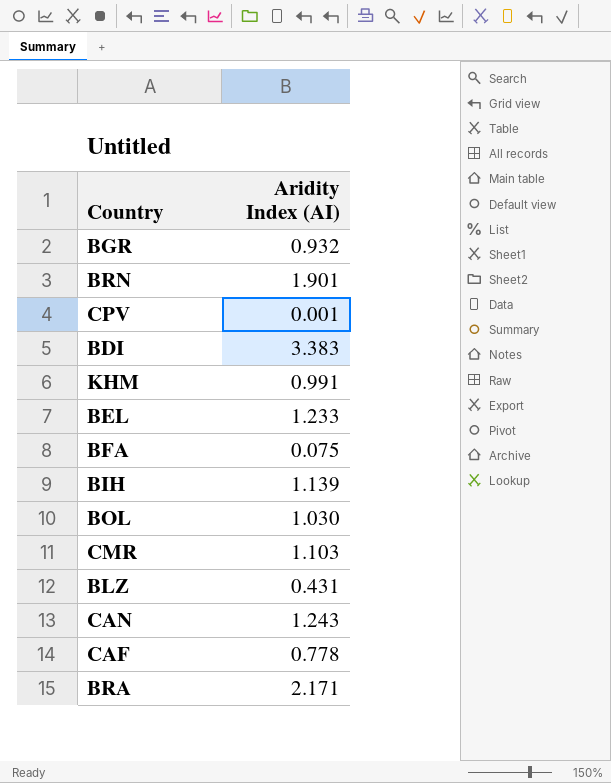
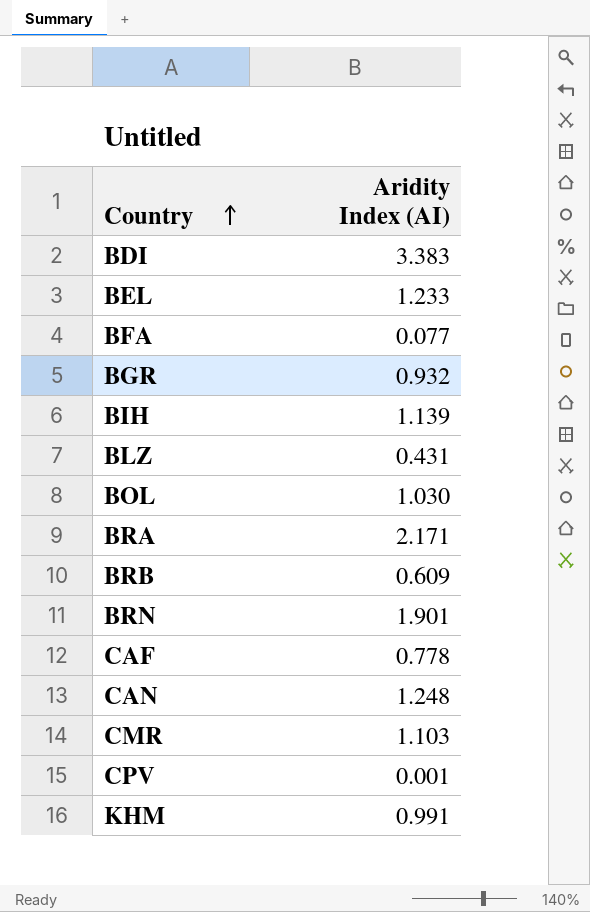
row order: none -> Country ascending
BFA | Aridity Index (AI): 0.075 -> 0.077
row BRB: none -> 0.609
CAN | Aridity Index (AI): 1.243 -> 1.248

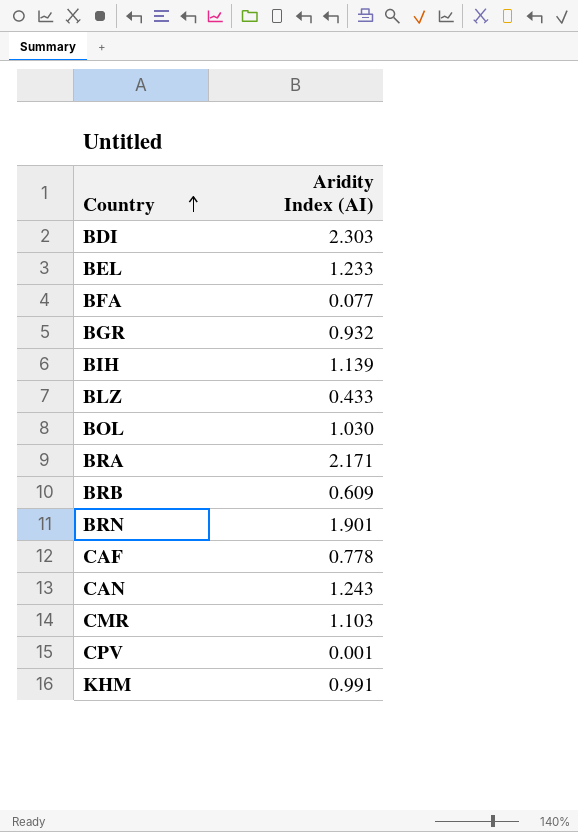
BDI | Aridity Index (AI): 3.383 -> 2.303
BLZ | Aridity Index (AI): 0.431 -> 0.433
CAN | Aridity Index (AI): 1.248 -> 1.243

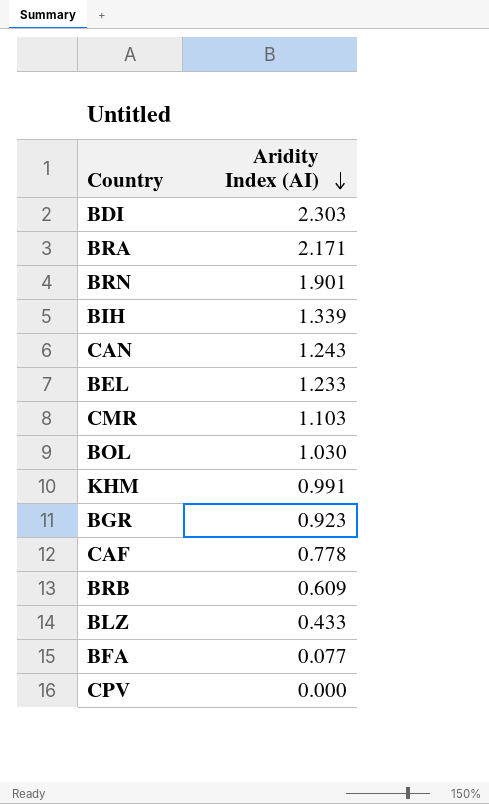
row order: Country ascending -> Aridity Index (AI) descending
BIH | Aridity Index (AI): 1.139 -> 1.339
BGR | Aridity Index (AI): 0.932 -> 0.923
CPV | Aridity Index (AI): 0.001 -> 0.000

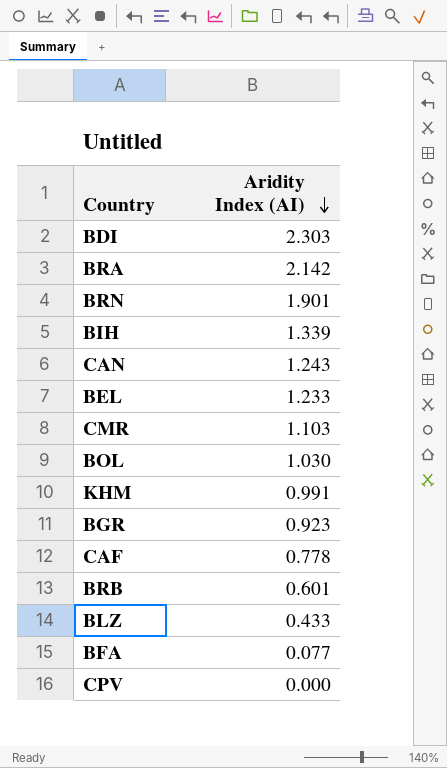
BRA | Aridity Index (AI): 2.171 -> 2.142
BRB | Aridity Index (AI): 0.609 -> 0.601

